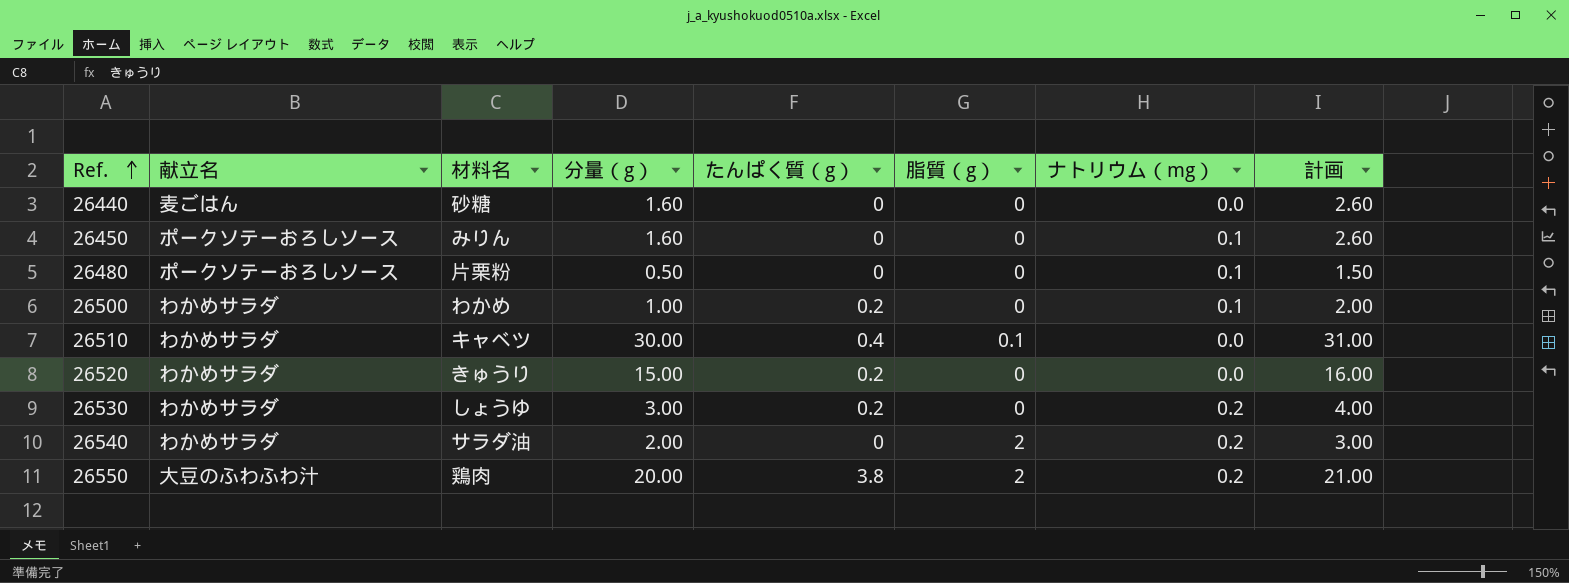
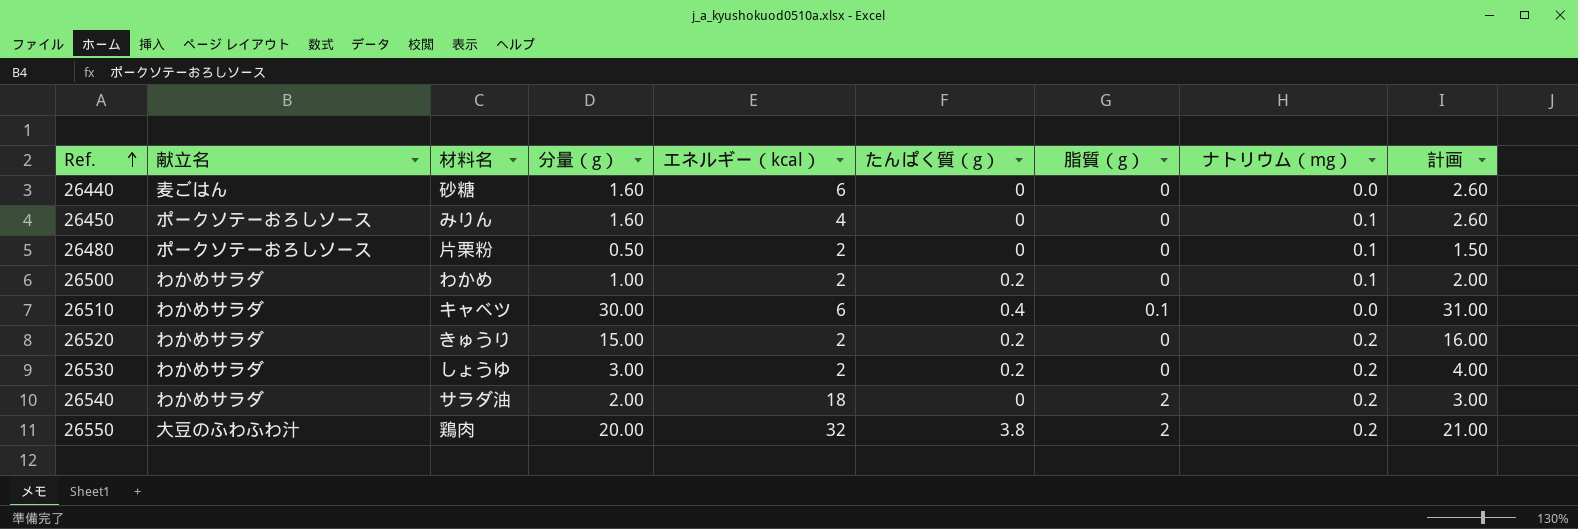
column エネルギー（kcal） | position: none -> 5
26520 | ナトリウム（mg）: 0.0 -> 0.2

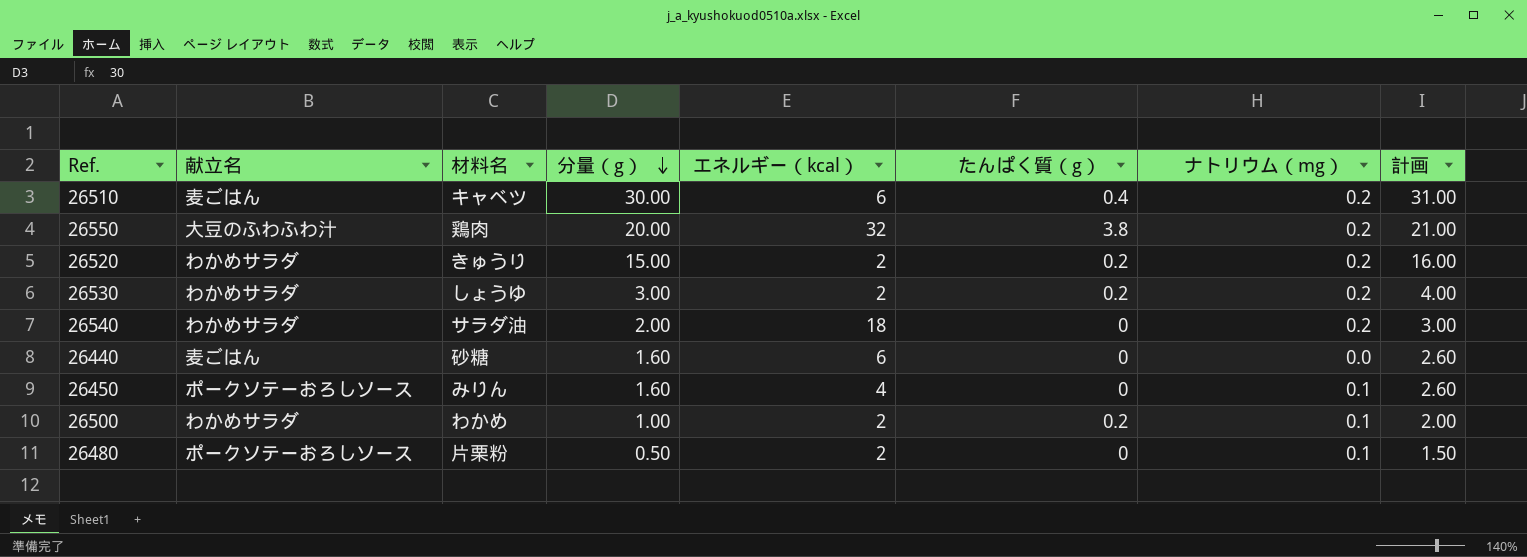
row order: Ref. ascending -> 分量（g） descending
column 脂質（g） | position: 7 -> none
26510 | 献立名: わかめサラダ -> 麦ごはん
26510 | ナトリウム（mg）: 0.0 -> 0.2

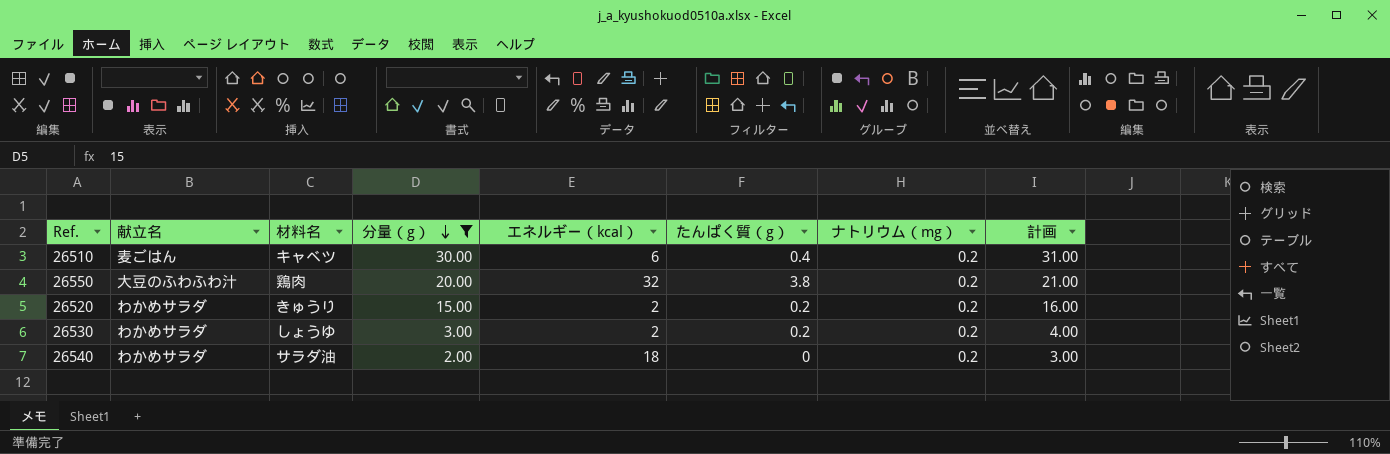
filter: none -> 分量（g） >= 2.00

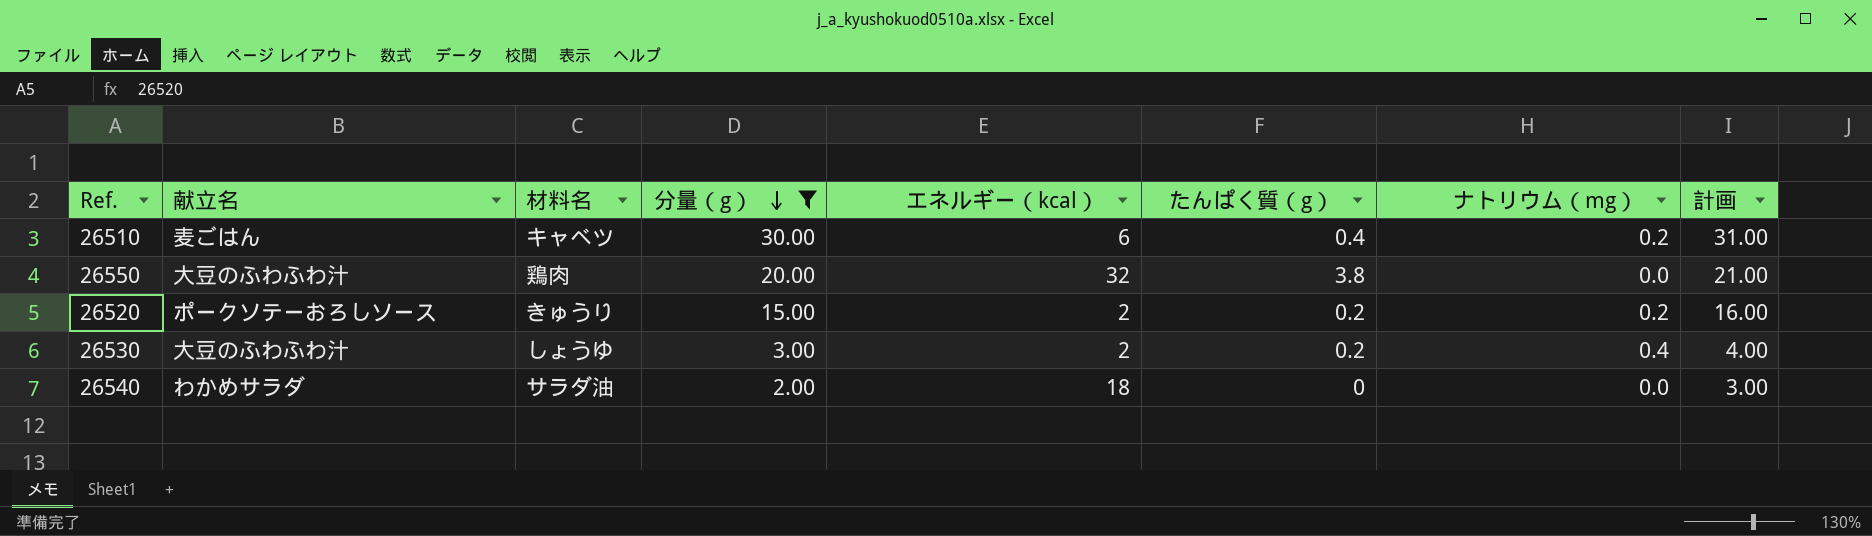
26550 | ナトリウム（mg）: 0.2 -> 0.0
26520 | 献立名: わかめサラダ -> ポークソテーおろしソース
26530 | 献立名: わかめサラダ -> 大豆のふわふわ汁
26530 | ナトリウム（mg）: 0.2 -> 0.4
26540 | ナトリウム（mg）: 0.2 -> 0.0

